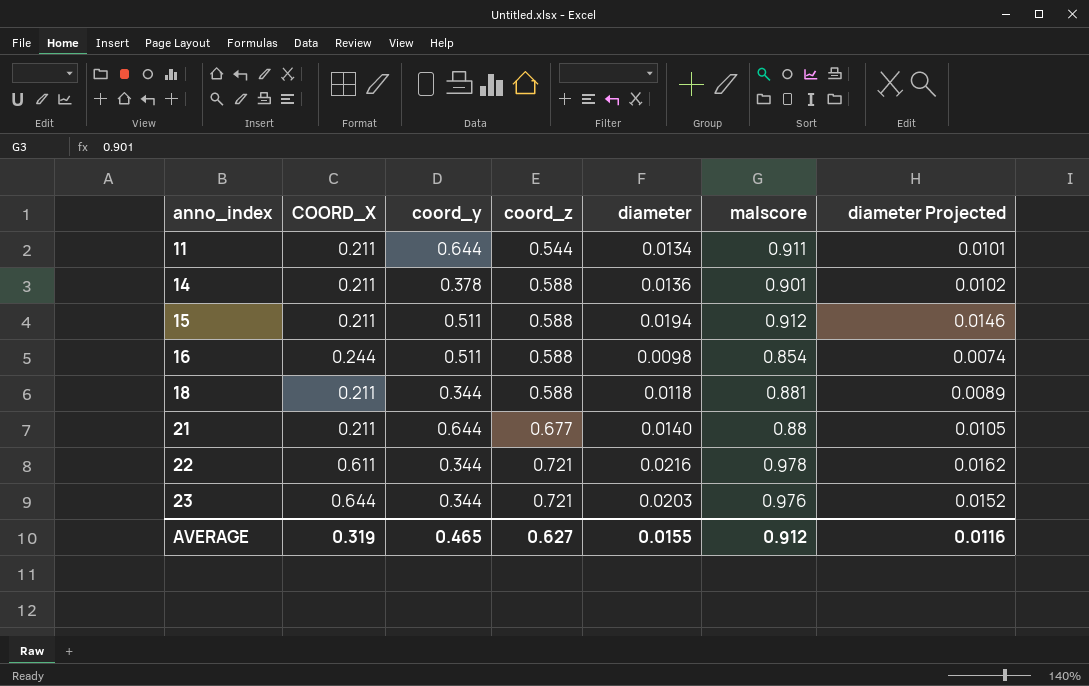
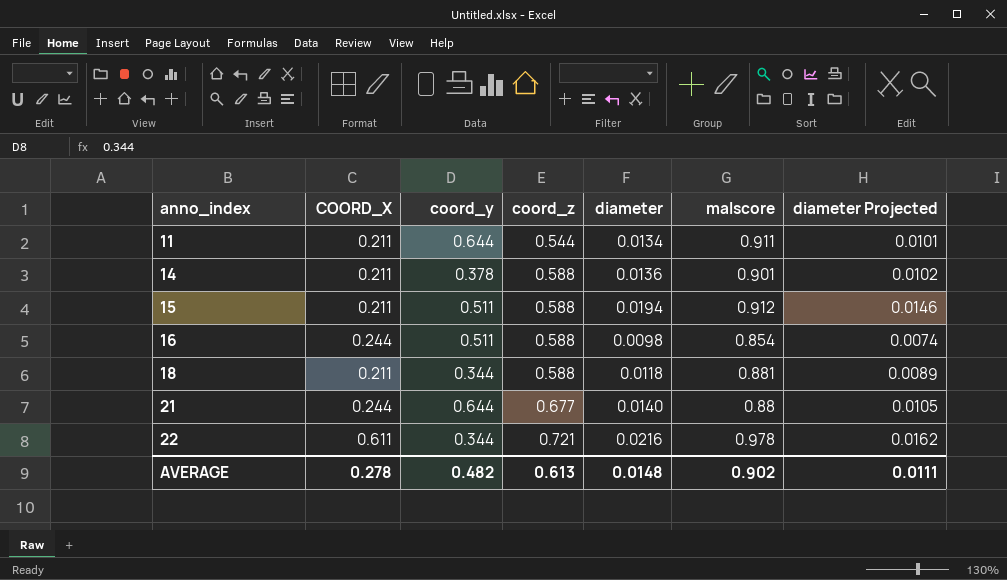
row 23: 0.644 | 0.344 | 0.721 | 0.0203 | 0.976 | 0.0152 -> none
21 | COORD_X: 0.211 -> 0.244
AVERAGE | COORD_X: 0.319 -> 0.278
AVERAGE | coord_y: 0.465 -> 0.482
AVERAGE | coord_z: 0.627 -> 0.613
AVERAGE | diameter: 0.0155 -> 0.0148
AVERAGE | malscore: 0.912 -> 0.902
AVERAGE | diameter Projected: 0.0116 -> 0.0111

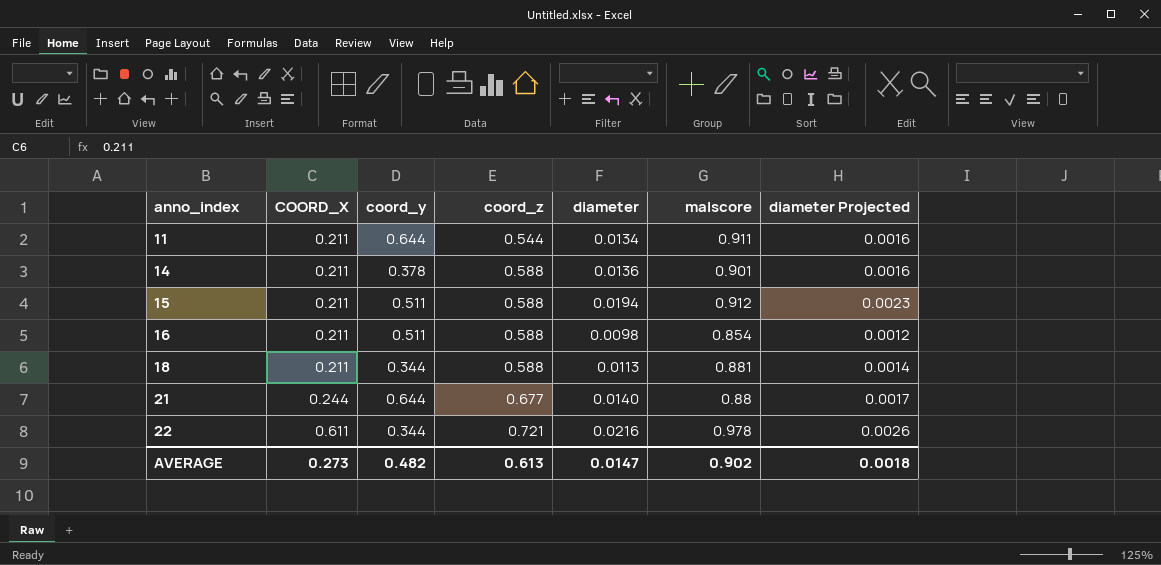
column diameter Projected | formula: [diameter] * 0.75 -> [diameter] * 0.12
16 | COORD_X: 0.244 -> 0.211
18 | diameter: 0.0118 -> 0.0113
AVERAGE | COORD_X: 0.278 -> 0.273
AVERAGE | diameter: 0.0148 -> 0.0147
AVERAGE | diameter Projected: 0.0111 -> 0.0018

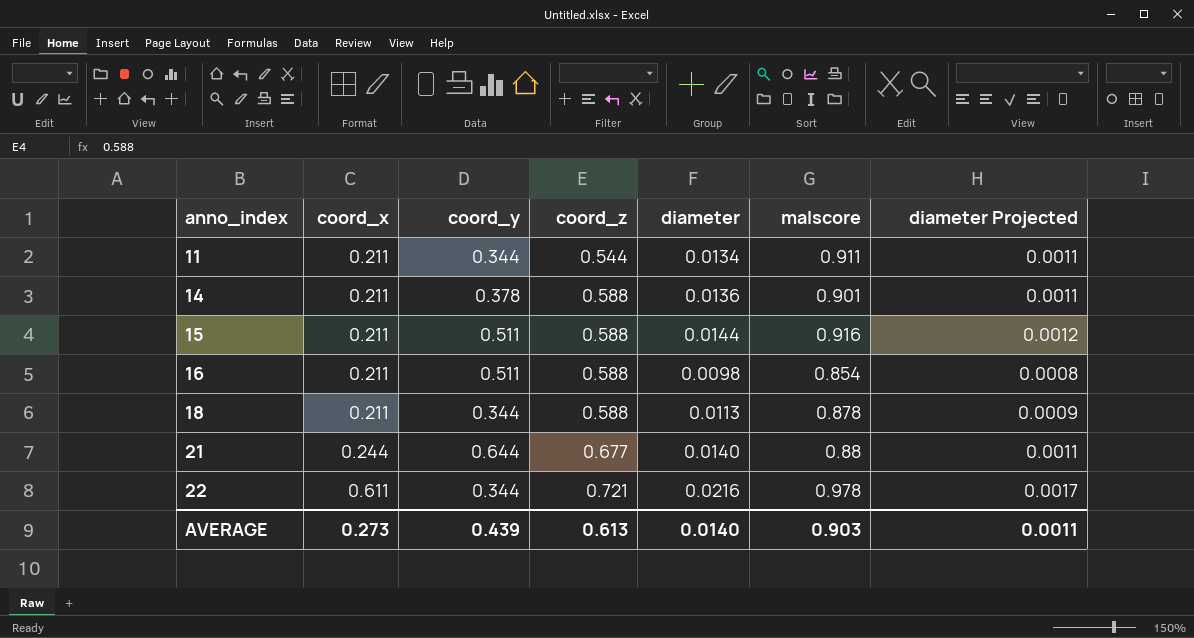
column name: COORD_X -> coord_x
column diameter Projected | formula: [diameter] * 0.12 -> [diameter] * 0.08
11 | coord_y: 0.644 -> 0.344
15 | diameter: 0.0194 -> 0.0144
15 | malscore: 0.912 -> 0.916
18 | malscore: 0.881 -> 0.878
AVERAGE | coord_y: 0.482 -> 0.439
AVERAGE | diameter: 0.0147 -> 0.0140
AVERAGE | malscore: 0.902 -> 0.903
AVERAGE | diameter Projected: 0.0018 -> 0.0011

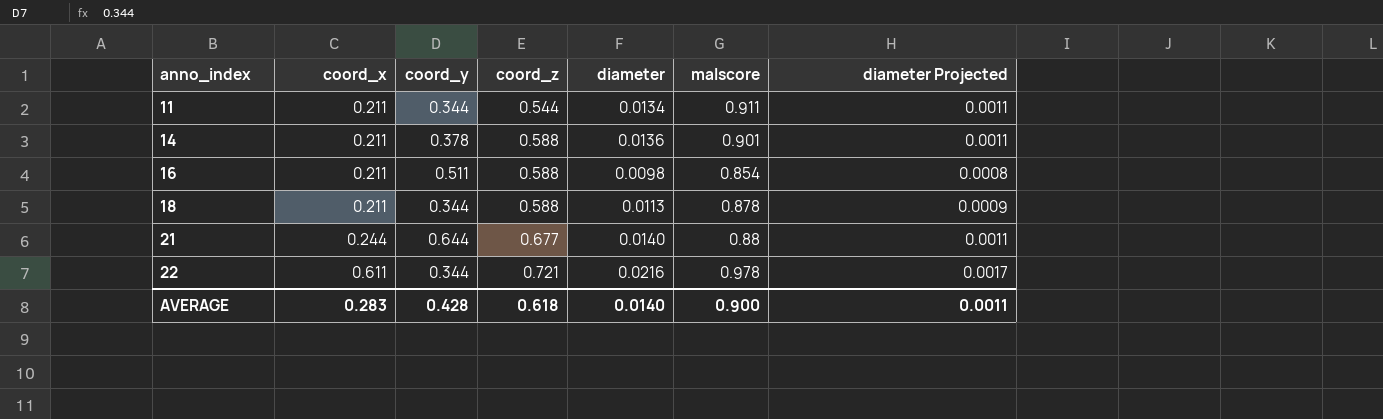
row 15: 0.211 | 0.511 | 0.588 | 0.0144 | 0.916 | 0.0012 -> none
AVERAGE | coord_x: 0.273 -> 0.283
AVERAGE | coord_y: 0.439 -> 0.428
AVERAGE | coord_z: 0.613 -> 0.618
AVERAGE | malscore: 0.903 -> 0.900

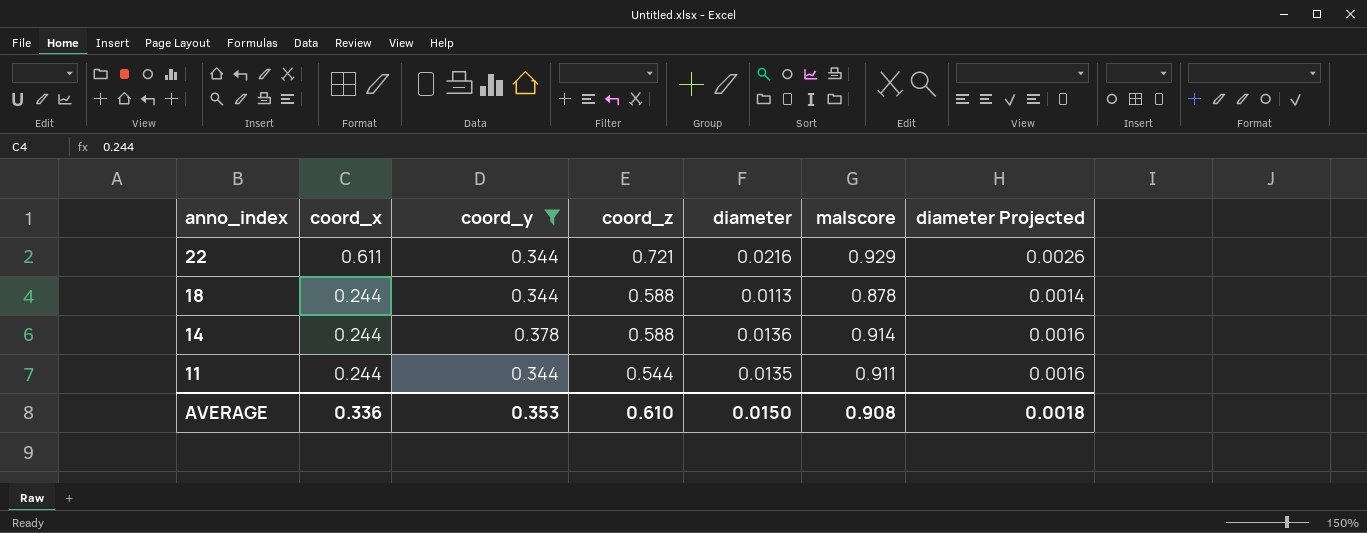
filter: none -> coord_y <= 0.378
row order: anno_index ascending -> anno_index descending
column diameter Projected | formula: [diameter] * 0.08 -> [diameter] * 0.12
22 | malscore: 0.978 -> 0.929
18 | coord_x: 0.211 -> 0.244
14 | coord_x: 0.211 -> 0.244
14 | malscore: 0.901 -> 0.914
11 | coord_x: 0.211 -> 0.244
11 | diameter: 0.0134 -> 0.0135
AVERAGE | coord_x: 0.283 -> 0.336
AVERAGE | coord_y: 0.428 -> 0.353
AVERAGE | coord_z: 0.618 -> 0.610
AVERAGE | diameter: 0.0140 -> 0.0150
AVERAGE | malscore: 0.900 -> 0.908
AVERAGE | diameter Projected: 0.0011 -> 0.0018

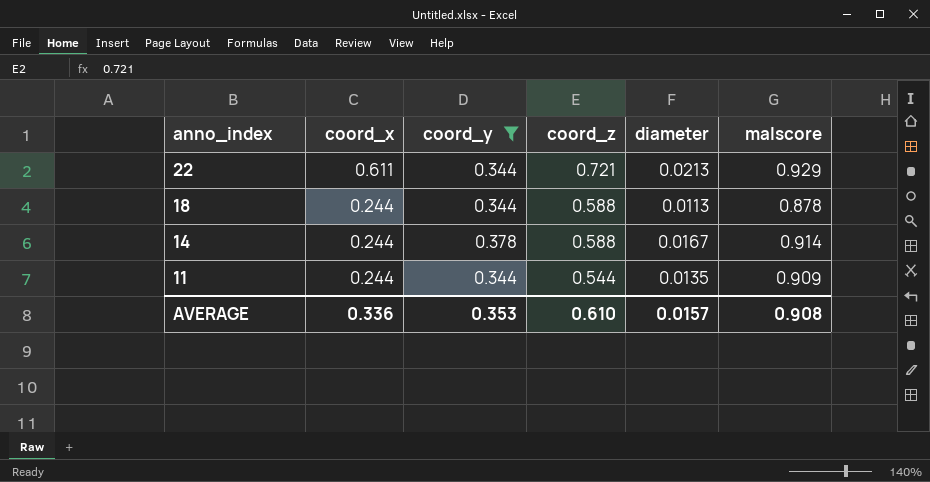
column diameter Projected | formula: [diameter] * 0.12 -> none
22 | diameter: 0.0216 -> 0.0213
14 | diameter: 0.0136 -> 0.0167
11 | malscore: 0.911 -> 0.909
AVERAGE | diameter: 0.0150 -> 0.0157

